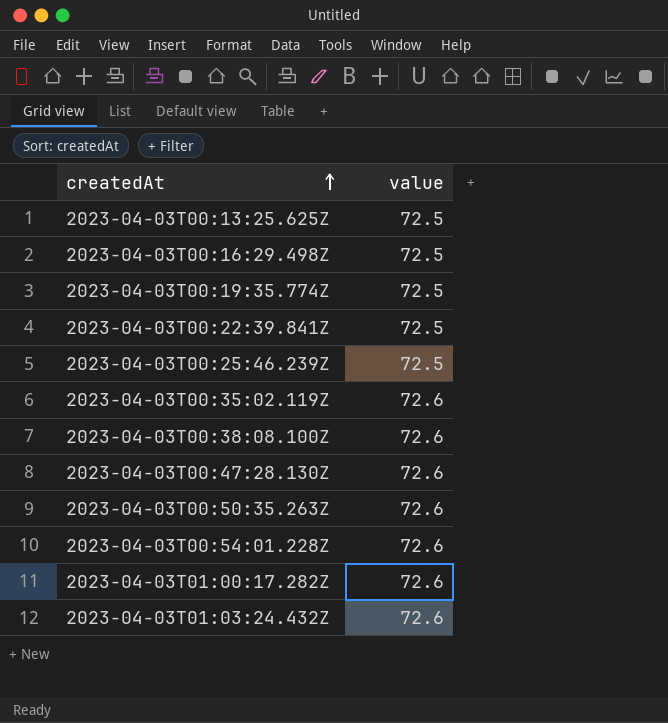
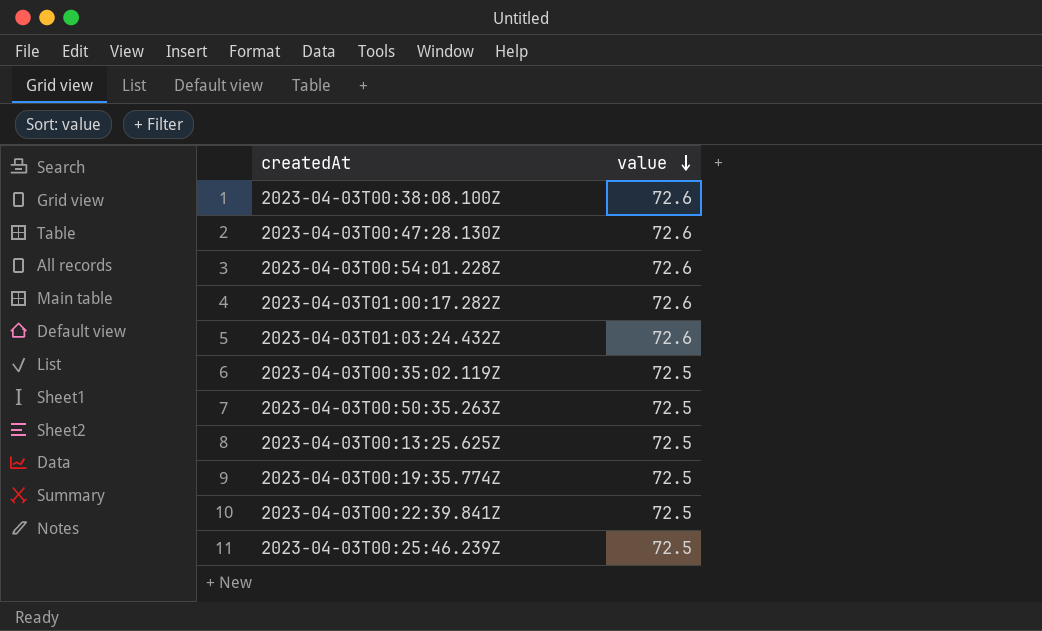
row order: createdAt ascending -> value descending
row 2023-04-03T00:16:29.498Z: 72.5 -> none
2023-04-03T00:35:02.119Z | value: 72.6 -> 72.5
2023-04-03T00:50:35.263Z | value: 72.6 -> 72.5

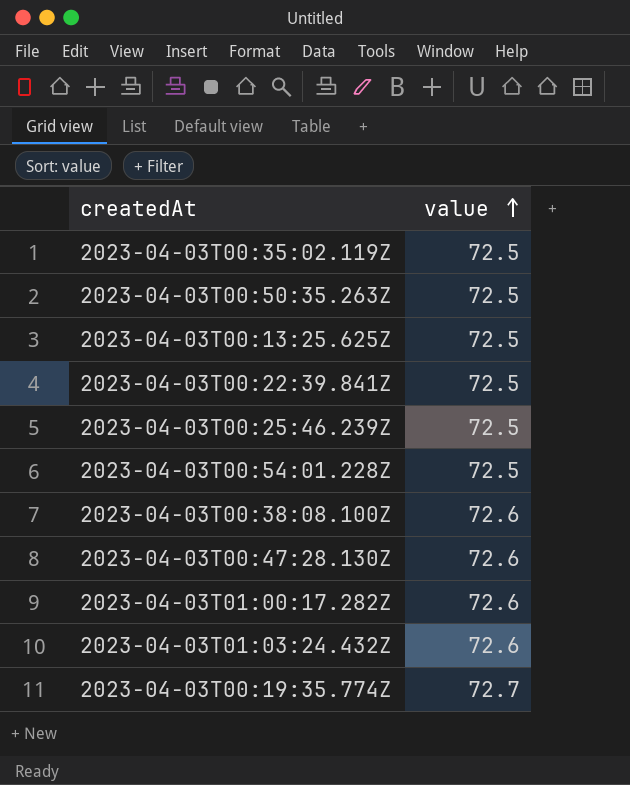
row order: value descending -> value ascending
2023-04-03T00:54:01.228Z | value: 72.6 -> 72.5
2023-04-03T00:19:35.774Z | value: 72.5 -> 72.7

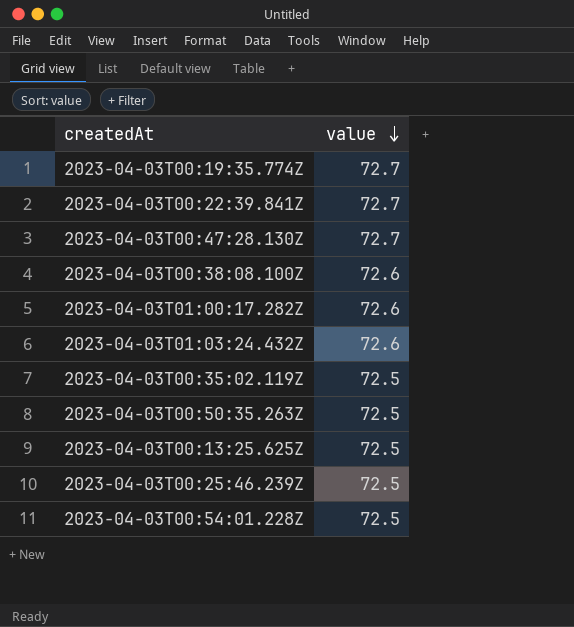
row order: value ascending -> value descending
2023-04-03T00:22:39.841Z | value: 72.5 -> 72.7
2023-04-03T00:47:28.130Z | value: 72.6 -> 72.7

